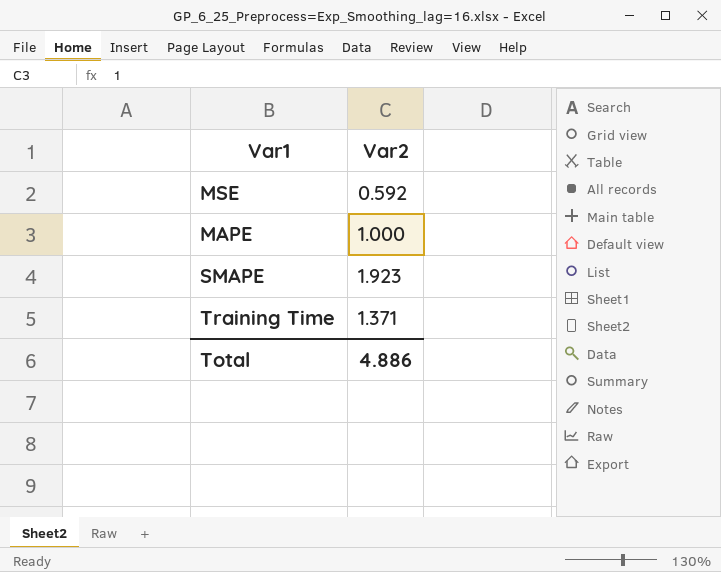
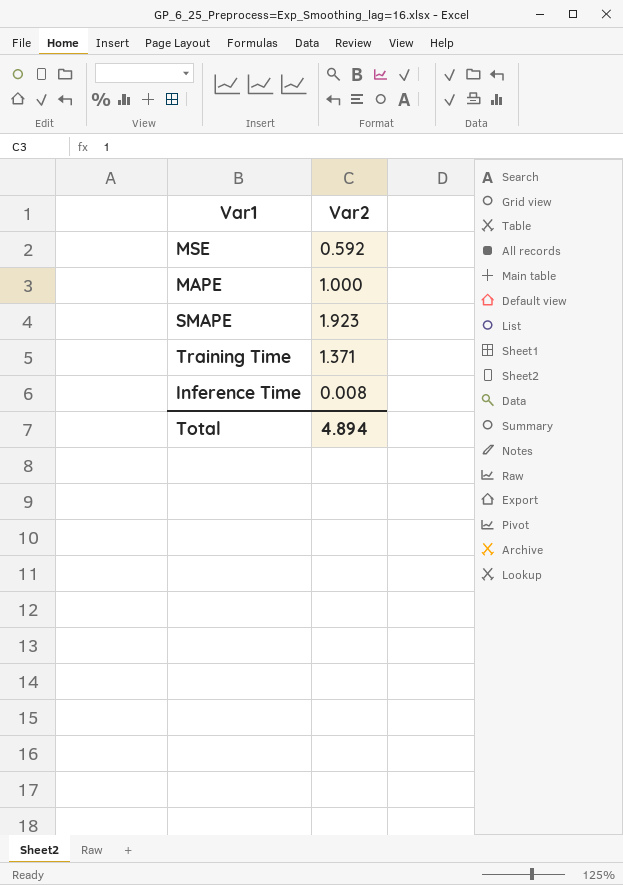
row Inference Time: none -> 0.008
Total | Var2: 4.886 -> 4.894

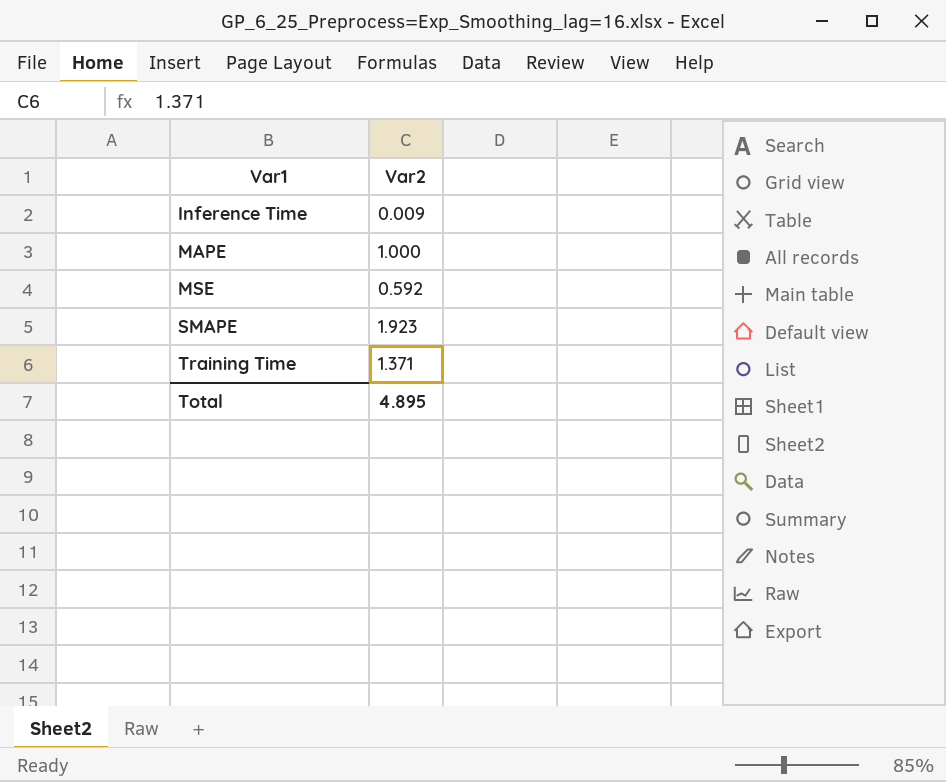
row order: none -> Var1 ascending
Inference Time | Var2: 0.008 -> 0.009
Total | Var2: 4.894 -> 4.895

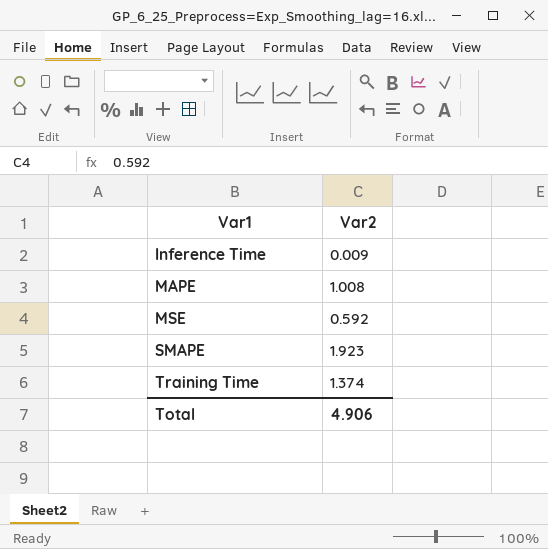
MAPE | Var2: 1.000 -> 1.008
Training Time | Var2: 1.371 -> 1.374
Total | Var2: 4.895 -> 4.906

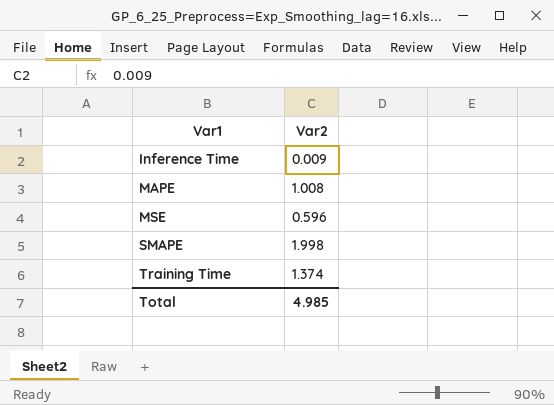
MSE | Var2: 0.592 -> 0.596
SMAPE | Var2: 1.923 -> 1.998
Total | Var2: 4.906 -> 4.985

